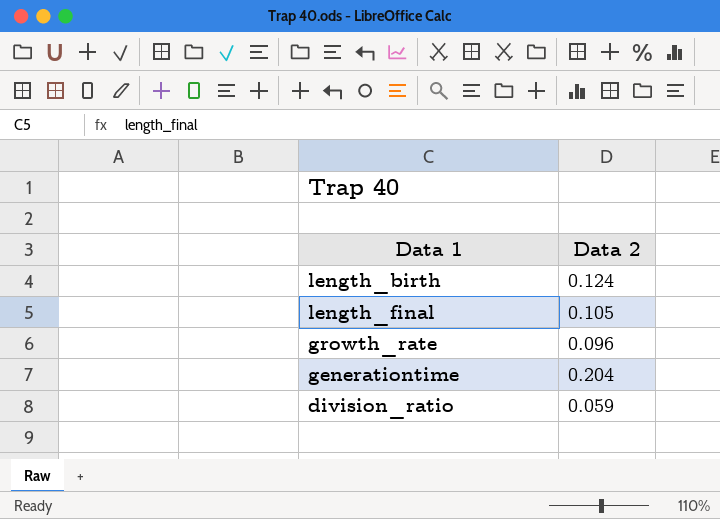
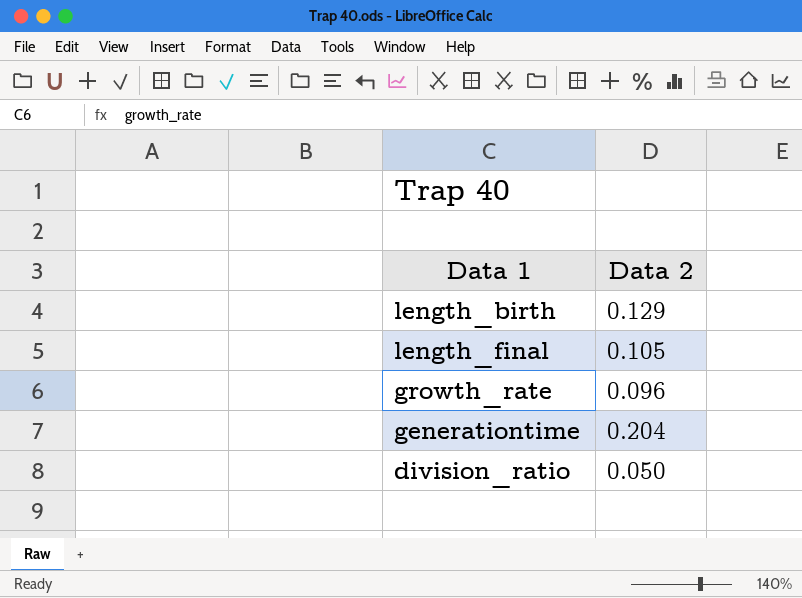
length_birth | Data 2: 0.124 -> 0.129
division_ratio | Data 2: 0.059 -> 0.050

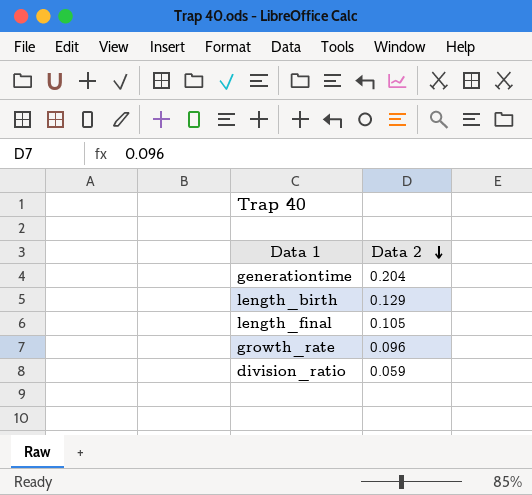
row order: none -> Data 2 descending
division_ratio | Data 2: 0.050 -> 0.059

